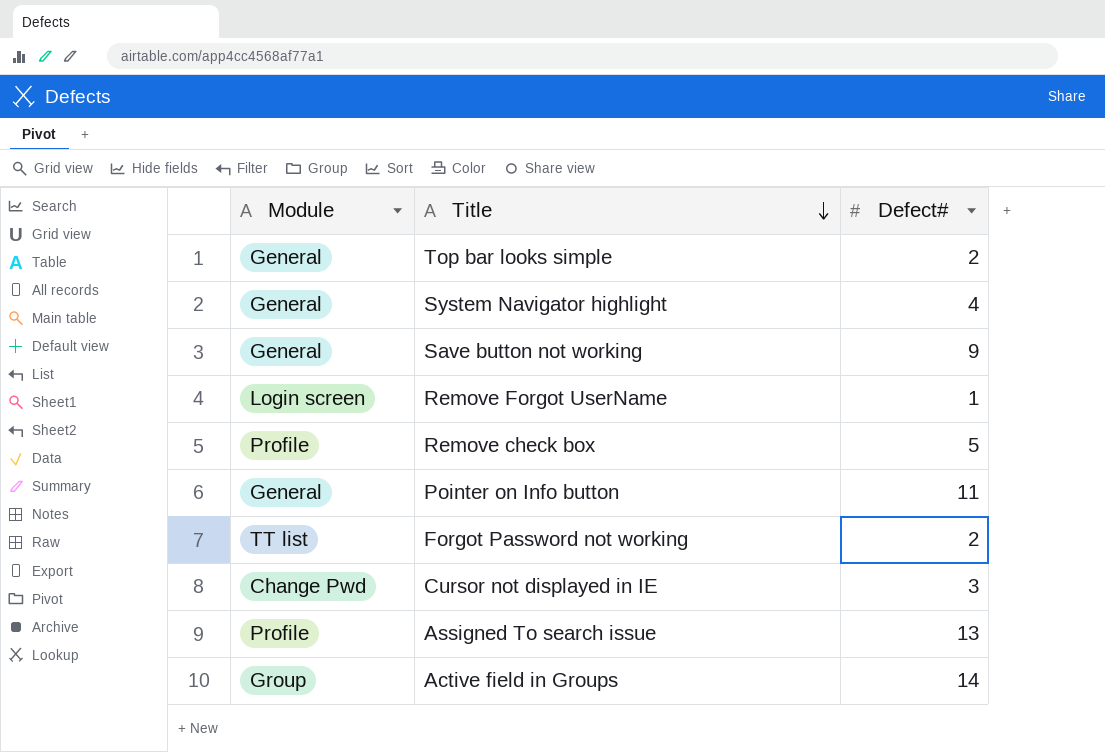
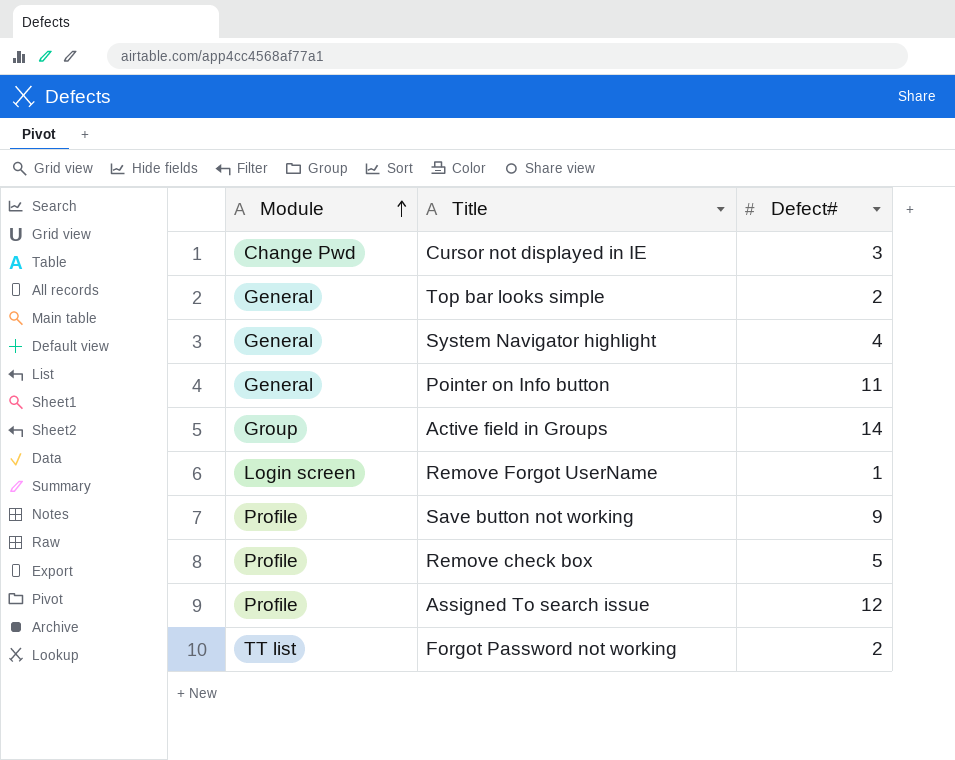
row order: Title descending -> Module ascending
Save button not working | Module: General -> Profile
Assigned To search issue | Defect#: 13 -> 12

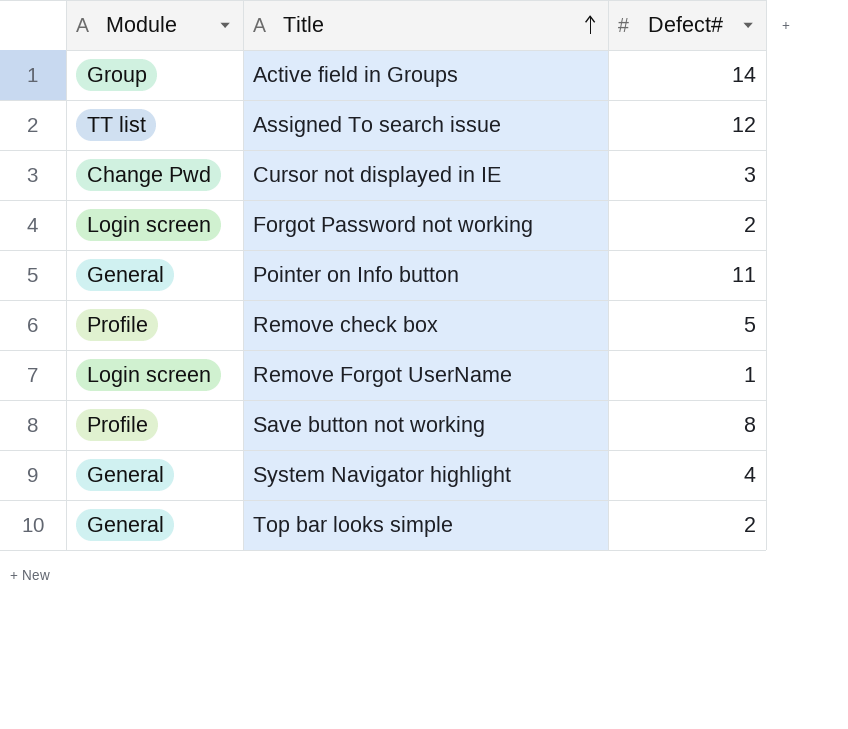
row order: Module ascending -> Title ascending
Assigned To search issue | Module: Profile -> TT list
Forgot Password not working | Module: TT list -> Login screen
Save button not working | Defect#: 9 -> 8

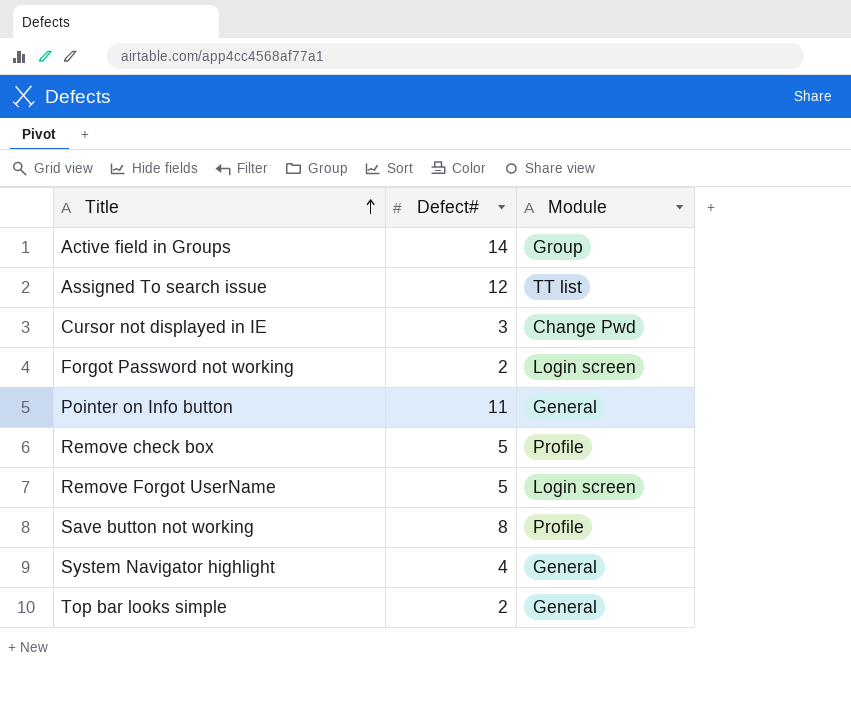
column Module | position: 1 -> 3
Remove Forgot UserName | Defect#: 1 -> 5

